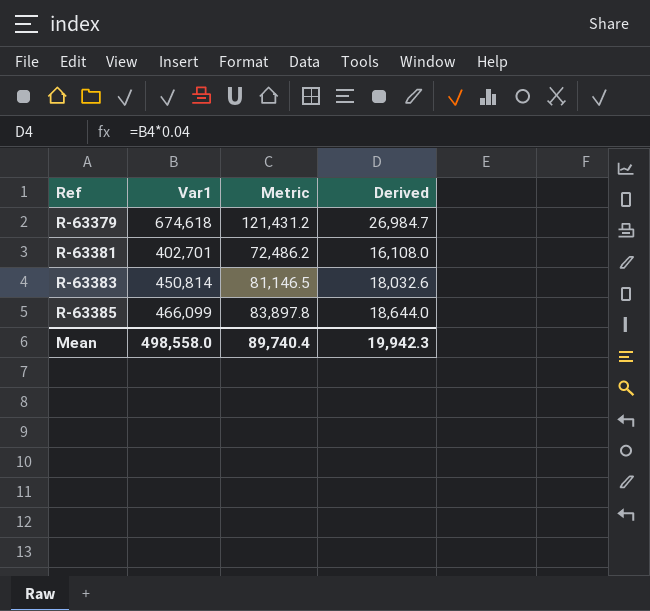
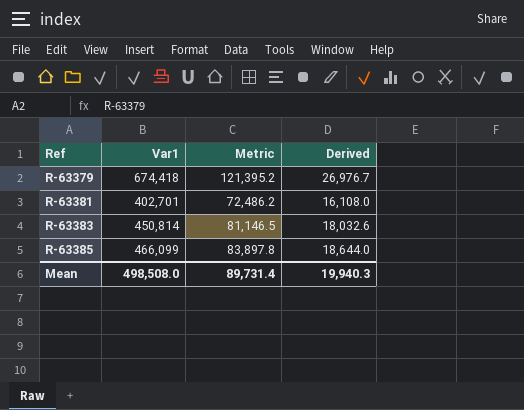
R-63379 | Var1: 674,618 -> 674,418
R-63379 | Metric: 121,431.2 -> 121,395.2
R-63379 | Derived: 26,984.7 -> 26,976.7
Mean | Var1: 498,558.0 -> 498,508.0
Mean | Metric: 89,740.4 -> 89,731.4
Mean | Derived: 19,942.3 -> 19,940.3

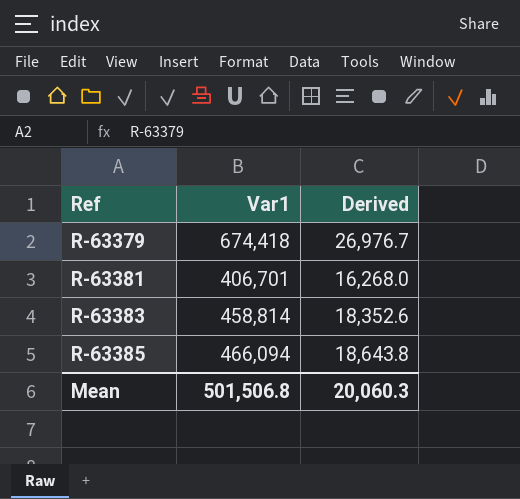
column Metric | formula: [Var1] * 0.18 -> none
R-63381 | Var1: 402,701 -> 406,701
R-63381 | Derived: 16,108.0 -> 16,268.0
R-63383 | Var1: 450,814 -> 458,814
R-63383 | Derived: 18,032.6 -> 18,352.6
R-63385 | Var1: 466,099 -> 466,094
R-63385 | Derived: 18,644.0 -> 18,643.8
Mean | Var1: 498,508.0 -> 501,506.8
Mean | Derived: 19,940.3 -> 20,060.3

